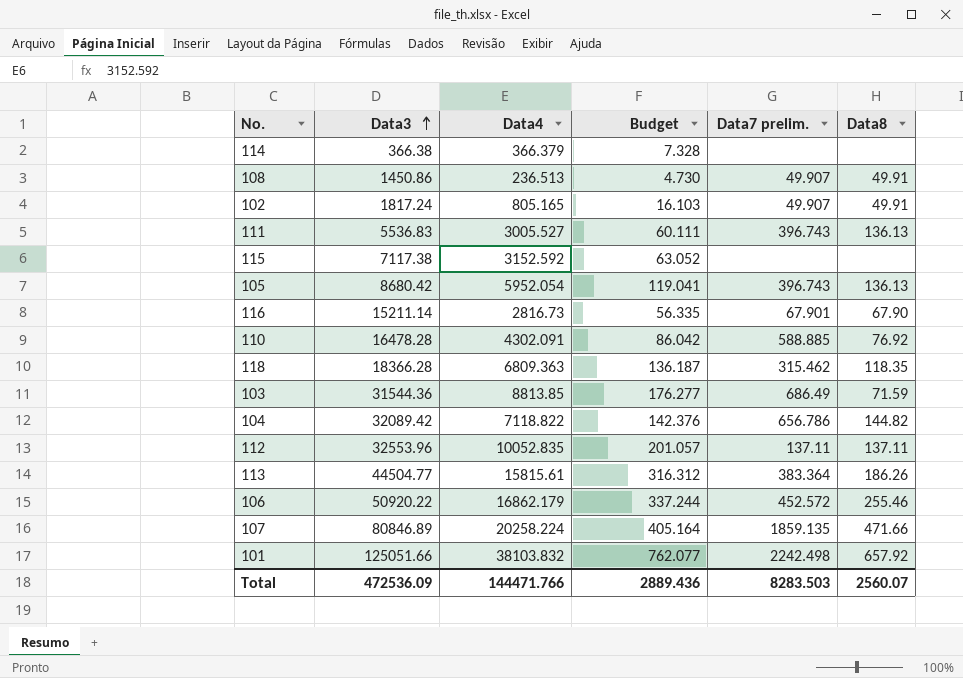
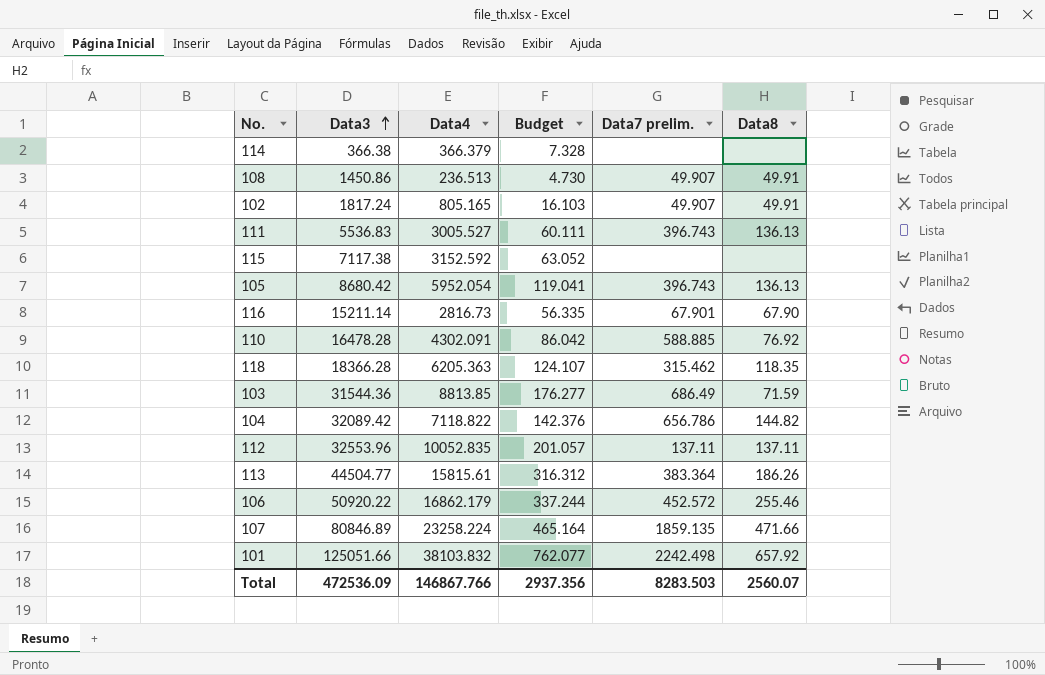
118 | Data4: 6809.363 -> 6205.363
118 | Budget: 136.187 -> 124.107
107 | Data4: 20258.224 -> 23258.224
107 | Budget: 405.164 -> 465.164
Total | Data4: 144471.766 -> 146867.766
Total | Budget: 2889.436 -> 2937.356

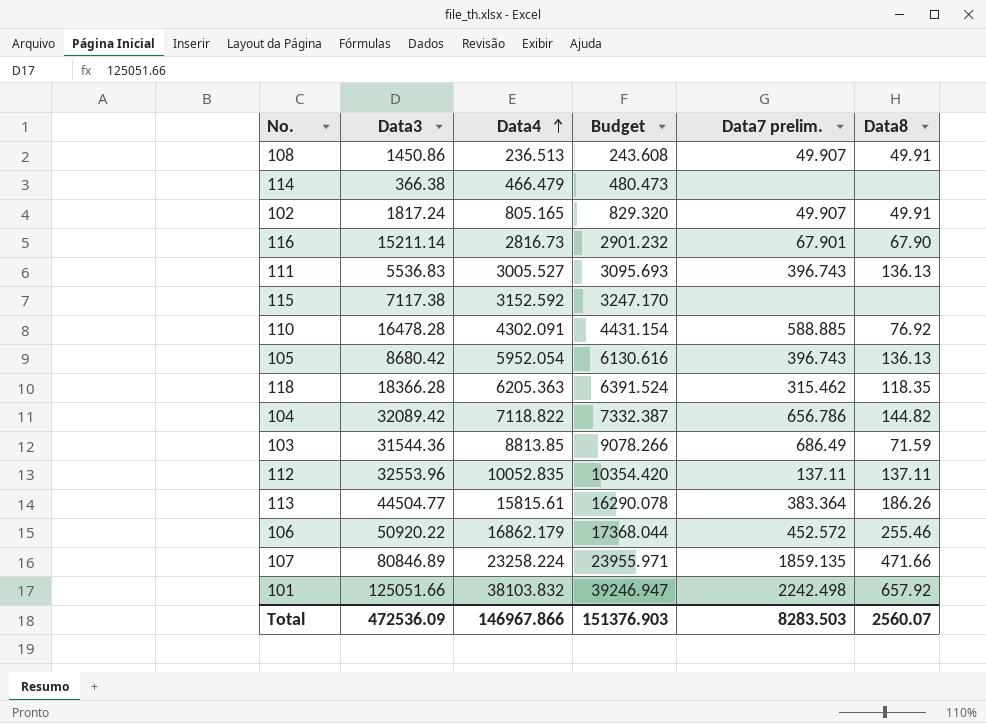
row order: Data3 ascending -> Data4 ascending
column Budget | formula: [Data4] * 0.02 -> [Data4] * 1.03
114 | Data4: 366.379 -> 466.479
Total | Data4: 146867.766 -> 146967.866
Total | Budget: 2937.356 -> 151376.903

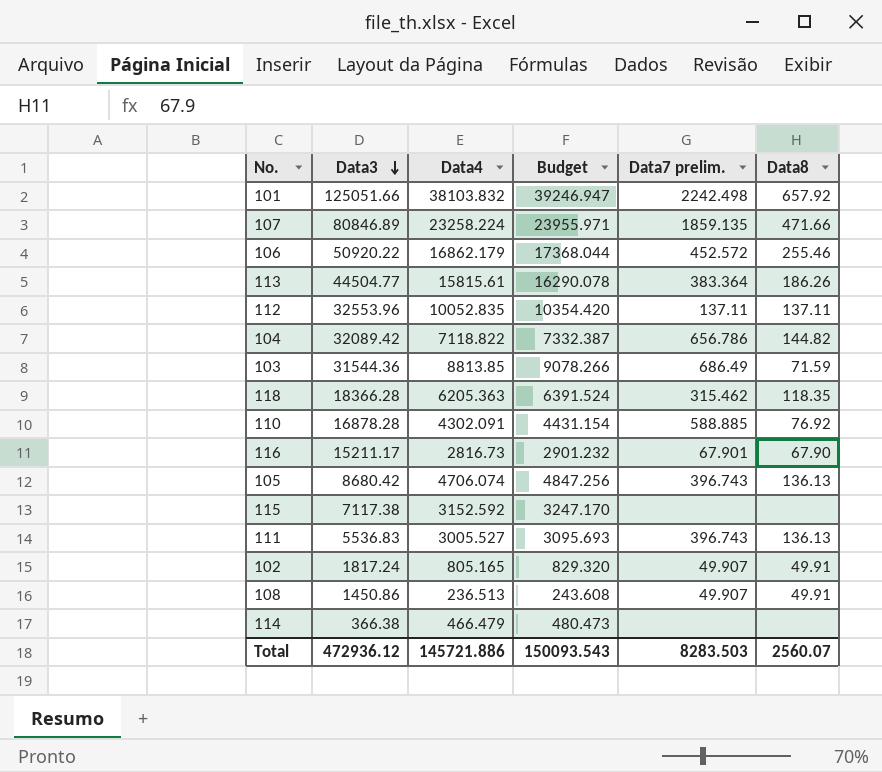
row order: Data4 ascending -> Data3 descending
110 | Data3: 16478.28 -> 16878.28
116 | Data3: 15211.14 -> 15211.17
105 | Data4: 5952.054 -> 4706.074
105 | Budget: 6130.616 -> 4847.256
Total | Data3: 472536.09 -> 472936.12
Total | Data4: 146967.866 -> 145721.886
Total | Budget: 151376.903 -> 150093.543

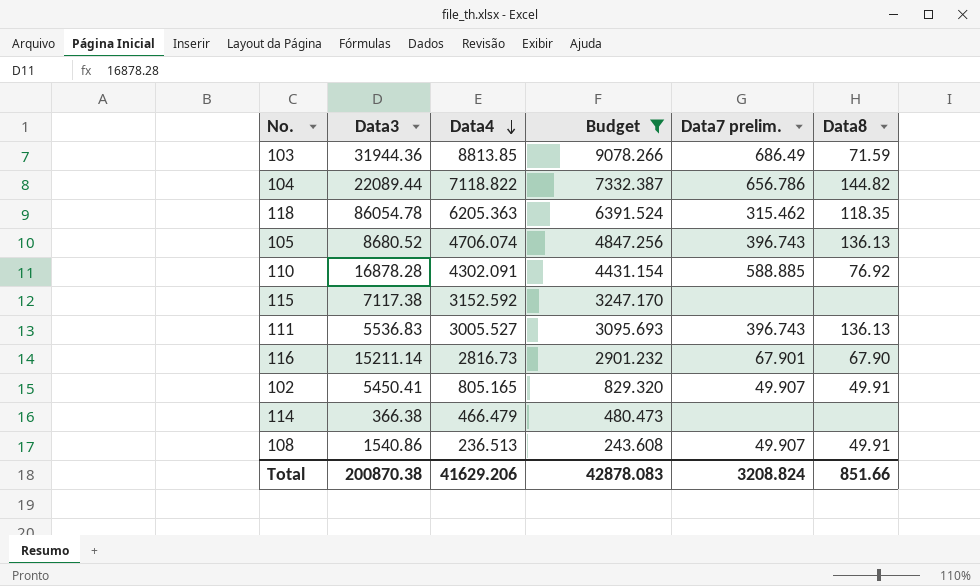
filter: none -> Budget <= 9078.266
row order: Data3 descending -> Data4 descending
103 | Data3: 31544.36 -> 31944.36
104 | Data3: 32089.42 -> 22089.44
118 | Data3: 18366.28 -> 86054.78
105 | Data3: 8680.42 -> 8680.52
116 | Data3: 15211.17 -> 15211.14
102 | Data3: 1817.24 -> 5450.41
108 | Data3: 1450.86 -> 1540.86
Total | Data3: 472936.12 -> 200870.38
Total | Data4: 145721.886 -> 41629.206
Total | Budget: 150093.543 -> 42878.083
Total | Data7 prelim.: 8283.503 -> 3208.824
Total | Data8: 2560.07 -> 851.66

